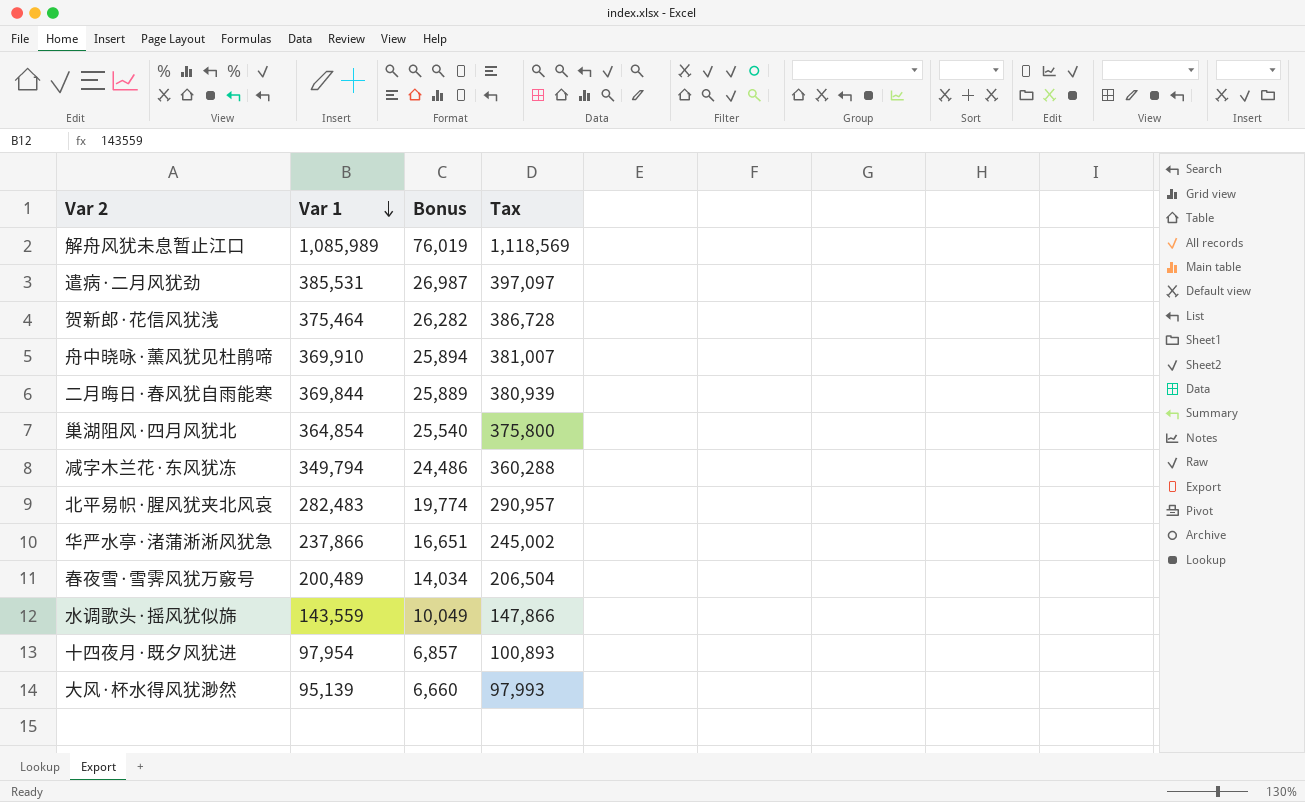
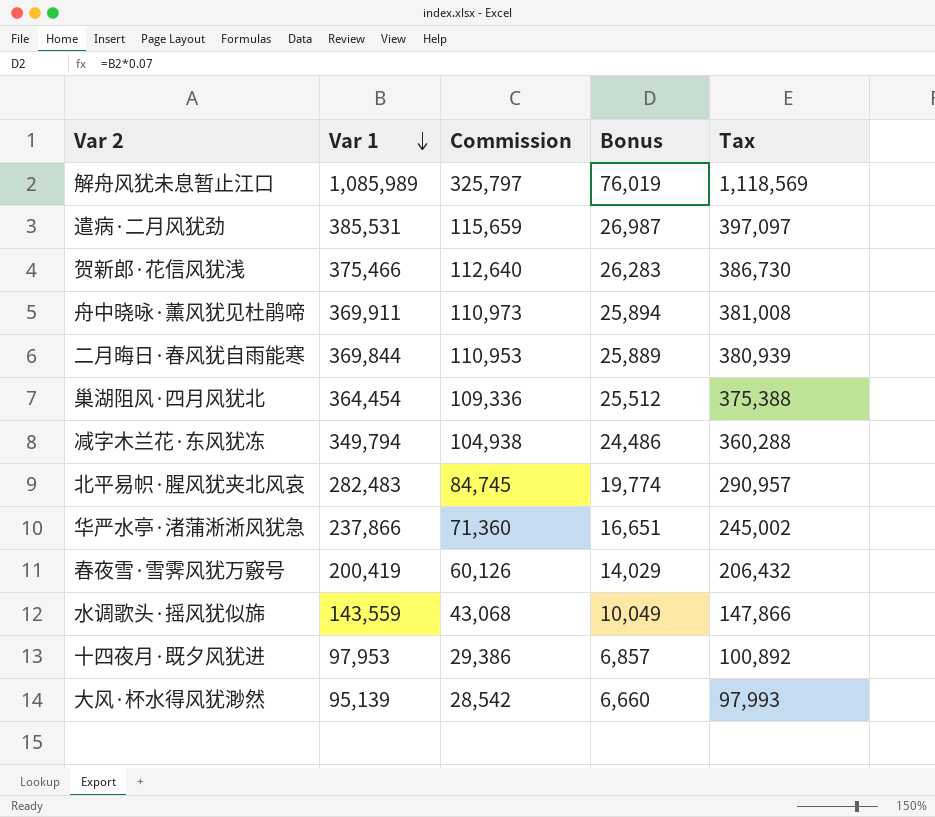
column Commission | formula: none -> [Var 1] * 0.3
贺新郎·花信风犹浅 | Var 1: 375,464 -> 375,466
贺新郎·花信风犹浅 | Bonus: 26,282 -> 26,283
贺新郎·花信风犹浅 | Tax: 386,728 -> 386,730
舟中晓咏·薰风犹见杜鹃啼 | Var 1: 369,910 -> 369,911
舟中晓咏·薰风犹见杜鹃啼 | Tax: 381,007 -> 381,008
巢湖阻风·四月风犹北 | Var 1: 364,854 -> 364,454
巢湖阻风·四月风犹北 | Bonus: 25,540 -> 25,512
巢湖阻风·四月风犹北 | Tax: 375,800 -> 375,388
春夜雪·雪霁风犹万竅号 | Var 1: 200,489 -> 200,419
春夜雪·雪霁风犹万竅号 | Bonus: 14,034 -> 14,029
春夜雪·雪霁风犹万竅号 | Tax: 206,504 -> 206,432
十四夜月·既夕风犹进 | Var 1: 97,954 -> 97,953
十四夜月·既夕风犹进 | Tax: 100,893 -> 100,892

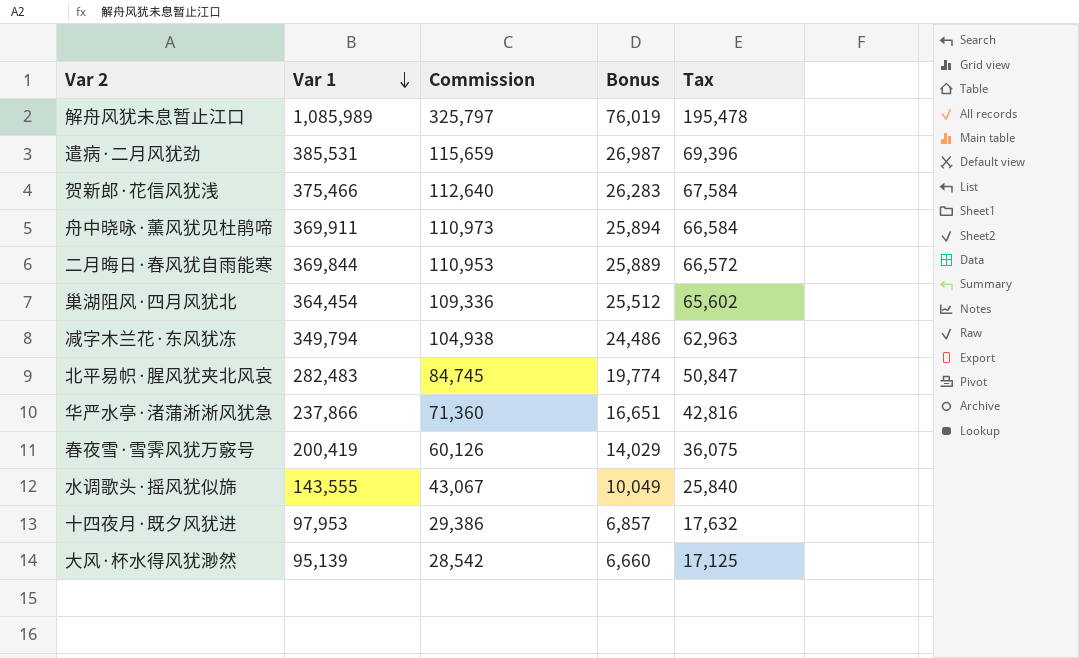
column Tax | formula: [Var 1] * 1.03 -> [Var 1] * 0.18
水调歌头·摇风犹似旆 | Var 1: 143,559 -> 143,555
水调歌头·摇风犹似旆 | Commission: 43,068 -> 43,067

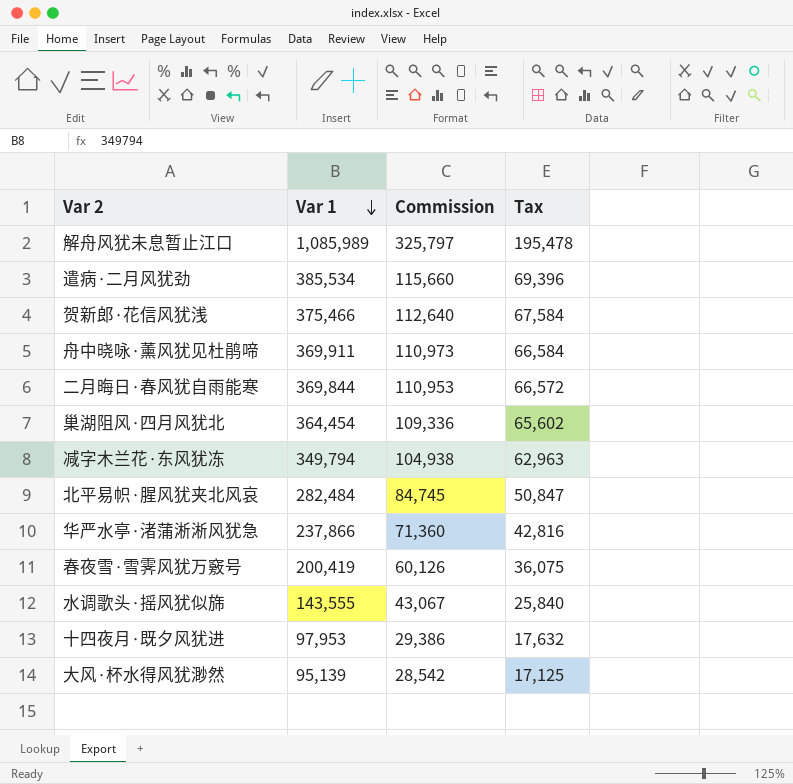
column Bonus | formula: [Var 1] * 0.07 -> none
遣病·二月风犹劲 | Var 1: 385,531 -> 385,534
遣病·二月风犹劲 | Commission: 115,659 -> 115,660
北平易帜·腥风犹夹北风哀 | Var 1: 282,483 -> 282,484

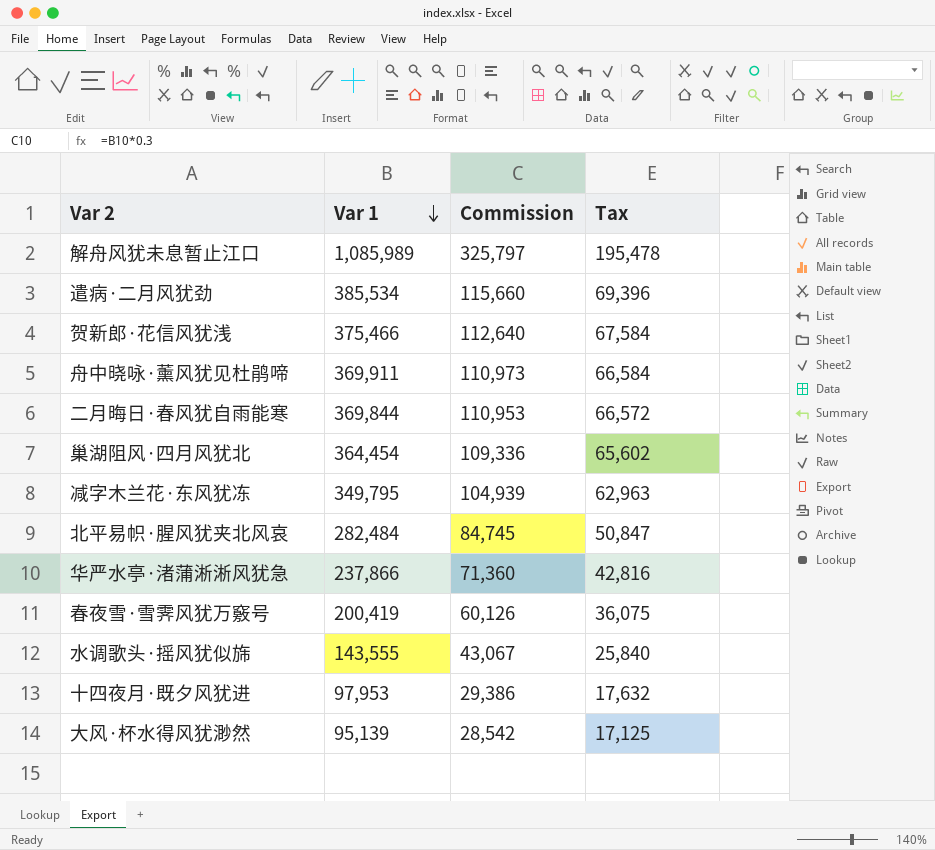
减字木兰花·东风犹冻 | Var 1: 349,794 -> 349,795
减字木兰花·东风犹冻 | Commission: 104,938 -> 104,939

